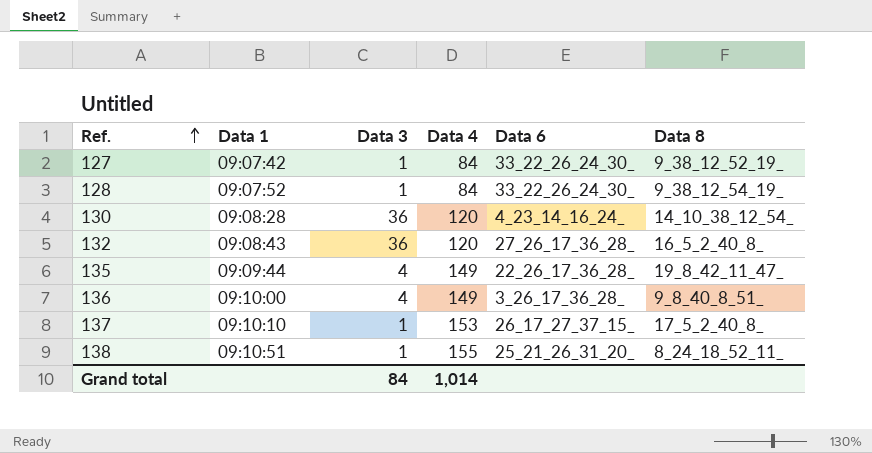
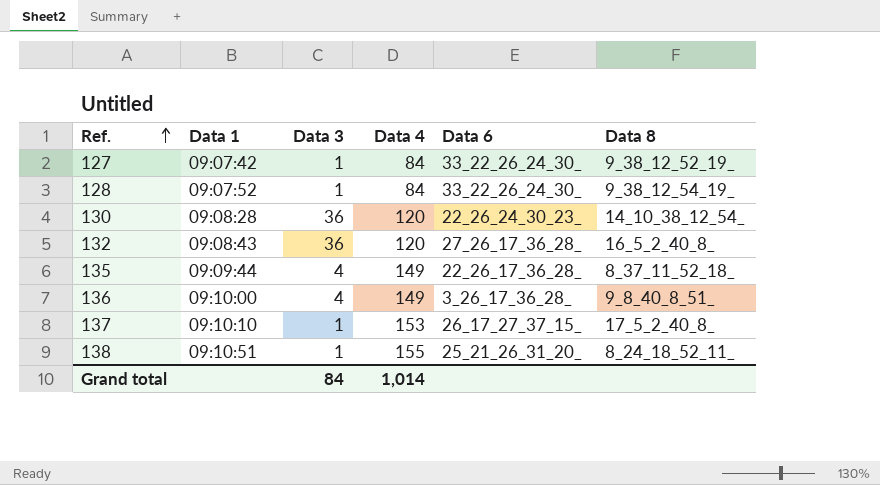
130 | Data 6: 4_23_14_16_24_ -> 22_26_24_30_23_
135 | Data 8: 19_8_42_11_47_ -> 8_37_11_52_18_

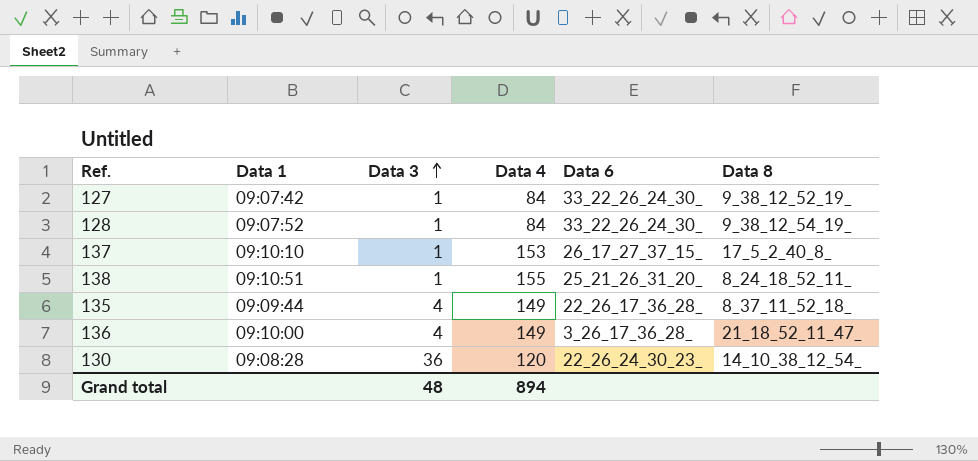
row order: Ref. ascending -> Data 3 ascending
row 132: 09:08:43 | 36 | 120 | 27_26_17_36_28_ | 16_5_2_40_8_ -> none
136 | Data 8: 9_8_40_8_51_ -> 21_18_52_11_47_
Grand total | Data 3: 84 -> 48
Grand total | Data 4: 1,014 -> 894

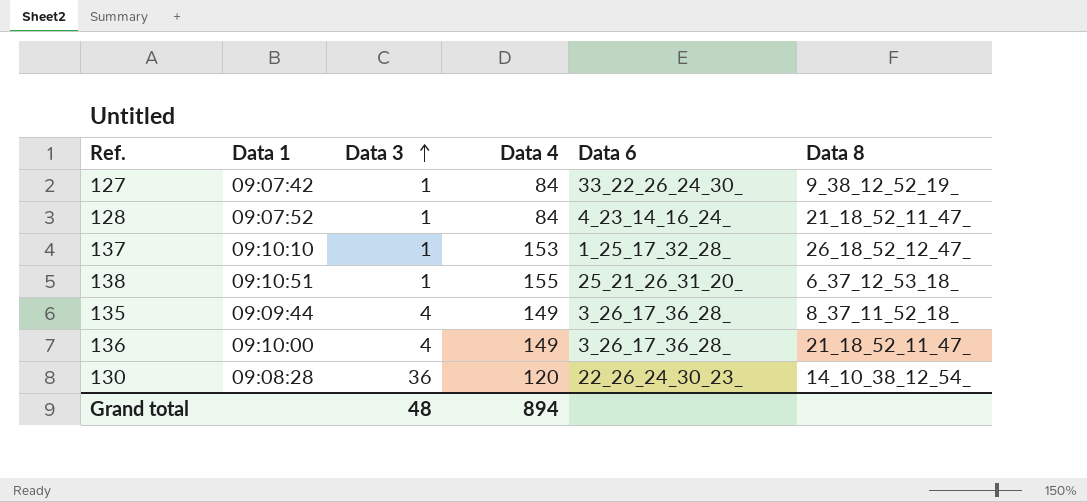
128 | Data 6: 33_22_26_24_30_ -> 4_23_14_16_24_
128 | Data 8: 9_38_12_54_19_ -> 21_18_52_11_47_
137 | Data 6: 26_17_27_37_15_ -> 1_25_17_32_28_
137 | Data 8: 17_5_2_40_8_ -> 26_18_52_12_47_
138 | Data 8: 8_24_18_52_11_ -> 6_37_12_53_18_
135 | Data 6: 22_26_17_36_28_ -> 3_26_17_36_28_

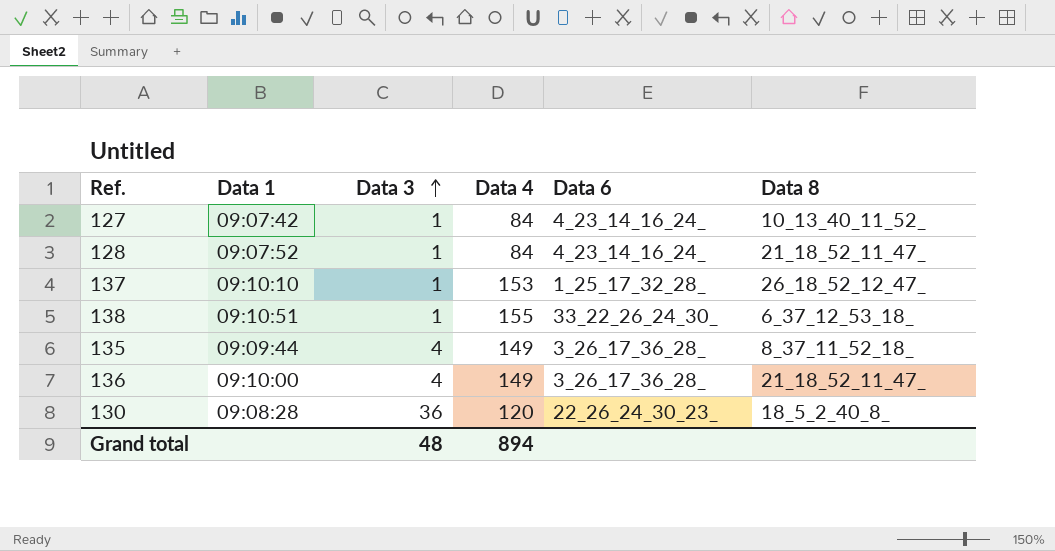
127 | Data 6: 33_22_26_24_30_ -> 4_23_14_16_24_
127 | Data 8: 9_38_12_52_19_ -> 10_13_40_11_52_
138 | Data 6: 25_21_26_31_20_ -> 33_22_26_24_30_
130 | Data 8: 14_10_38_12_54_ -> 18_5_2_40_8_

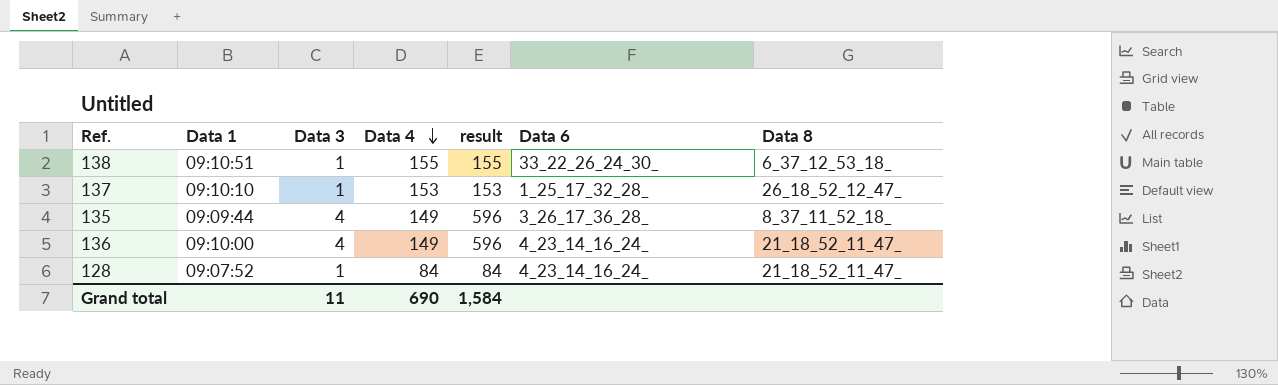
row order: Data 3 ascending -> Data 4 descending
column result | formula: none -> [Data 3] * [Data 4]
row 127: 09:07:42 | 1 | 84 | 4_23_14_16_24_ | 10_13_40_11_52_ -> none
row 130: 09:08:28 | 36 | 120 | 22_26_24_30_23_ | 18_5_2_40_8_ -> none
136 | Data 6: 3_26_17_36_28_ -> 4_23_14_16_24_
Grand total | Data 3: 48 -> 11
Grand total | Data 4: 894 -> 690

